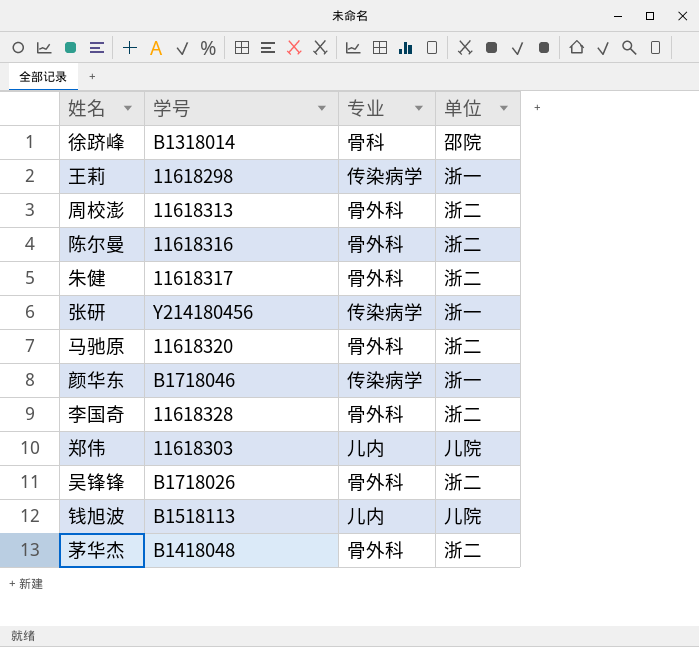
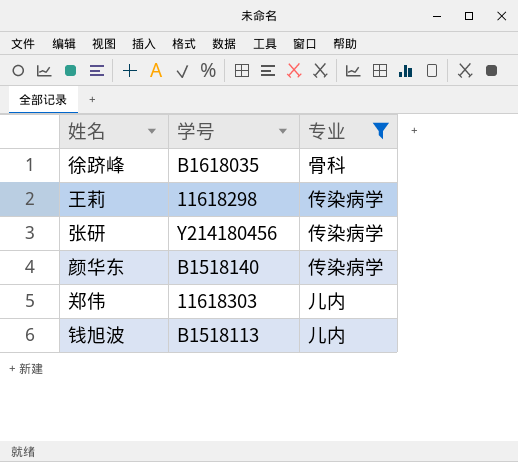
filter: none -> 专业 != 骨外科
column 单位 | position: 4 -> none
徐跻峰 | 学号: B1318014 -> B1618035
颜华东 | 学号: B1718046 -> B1518140

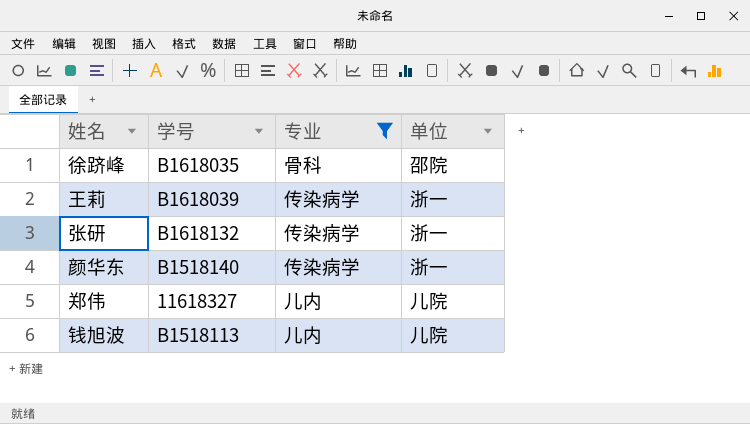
column 单位 | position: none -> 4
王莉 | 学号: 11618298 -> B1618039
张研 | 学号: Y214180456 -> B1618132
郑伟 | 学号: 11618303 -> 11618327

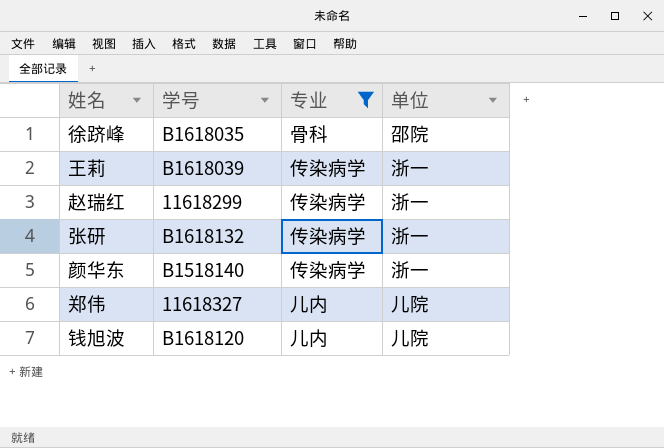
row 赵瑞红: none -> 11618299 | 传染病学 | 浙一
钱旭波 | 学号: B1518113 -> B1618120

